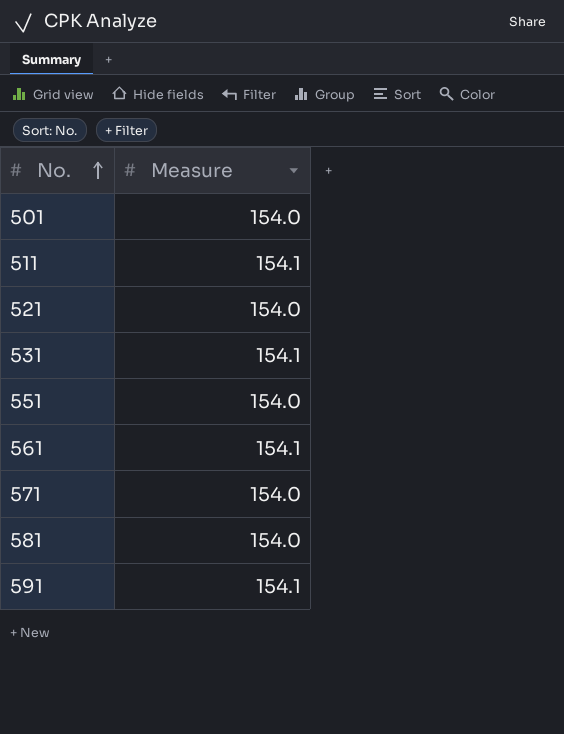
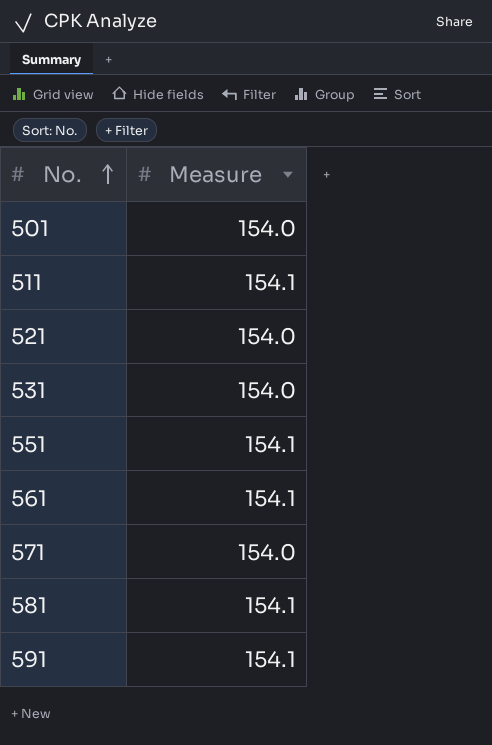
531 | Measure: 154.1 -> 154.0
551 | Measure: 154.0 -> 154.1
581 | Measure: 154.0 -> 154.1

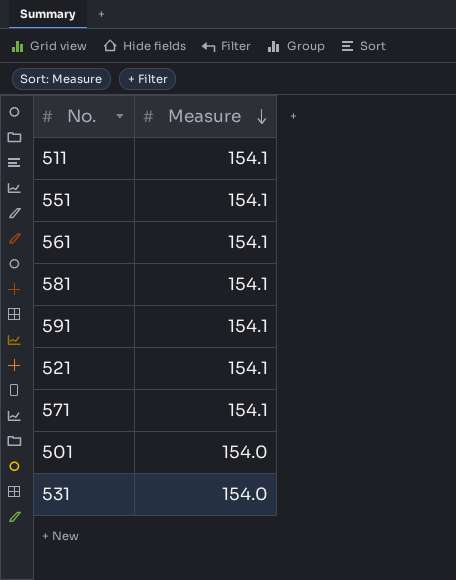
row order: No. ascending -> Measure descending
521 | Measure: 154.0 -> 154.1
571 | Measure: 154.0 -> 154.1

